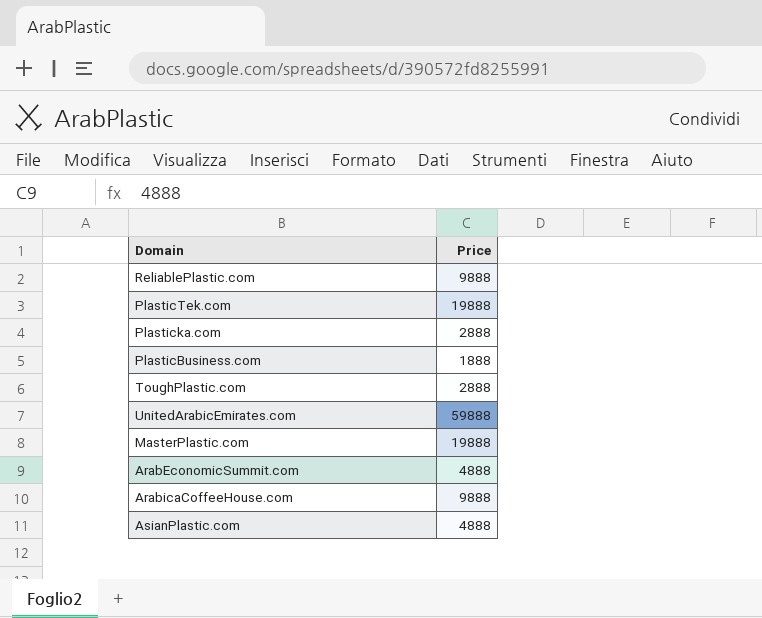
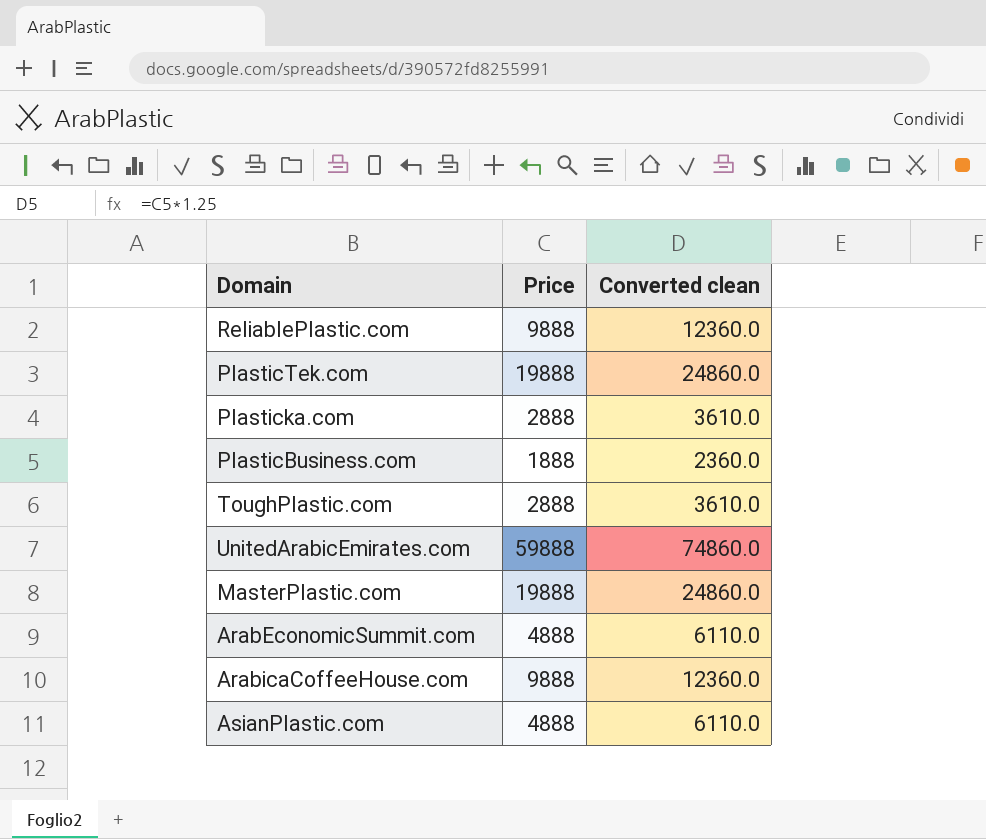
column Converted clean | formula: none -> [Price] * 1.25

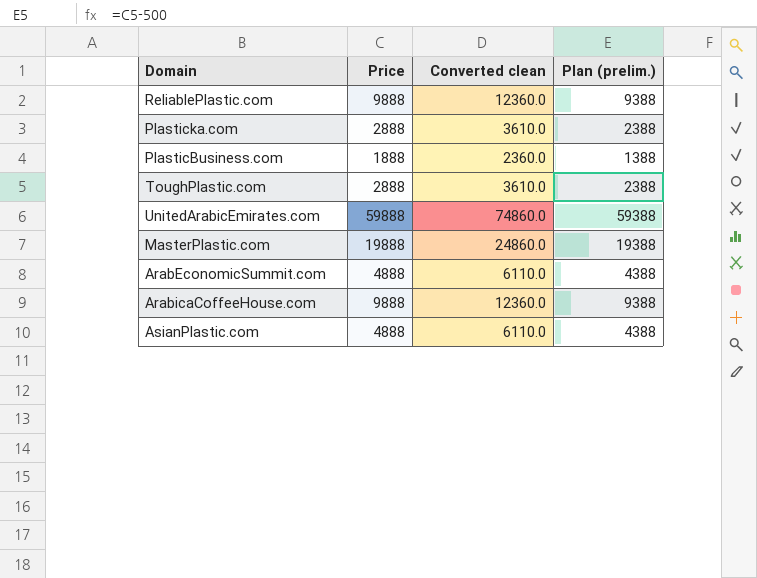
column Plan (prelim.) | formula: none -> [Price] - 500
row PlasticTek.com: 19888 | 24860.0 -> none

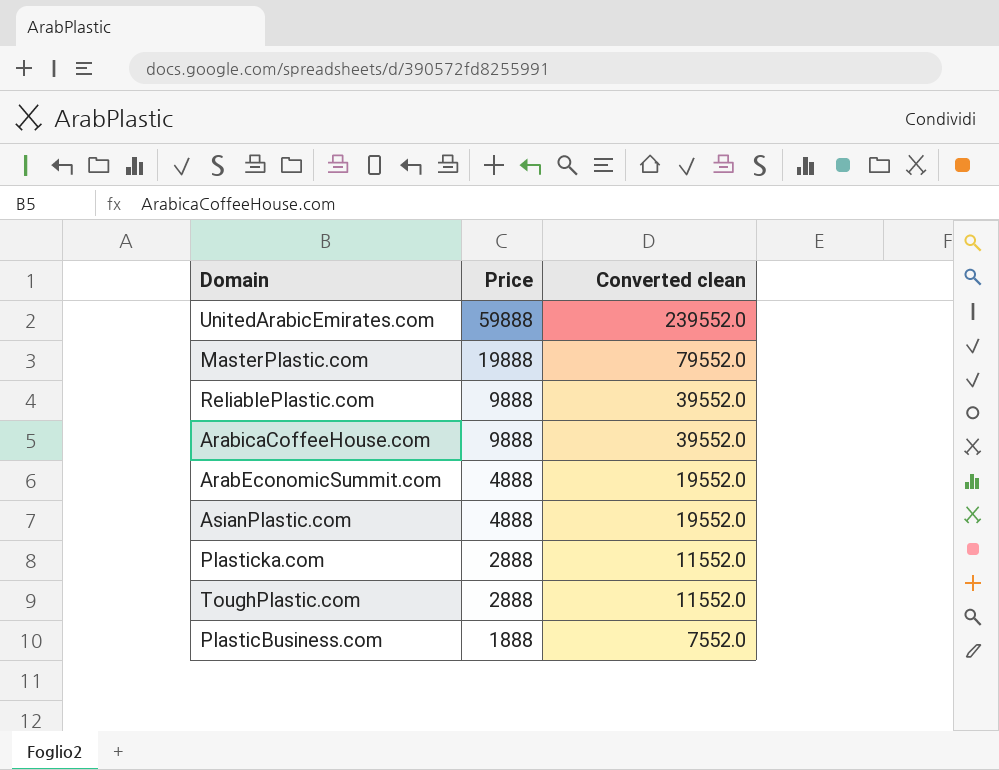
row order: none -> Price descending
column Plan (prelim.) | formula: [Price] - 500 -> none
column Converted clean | formula: [Price] * 1.25 -> [Price] * 4

